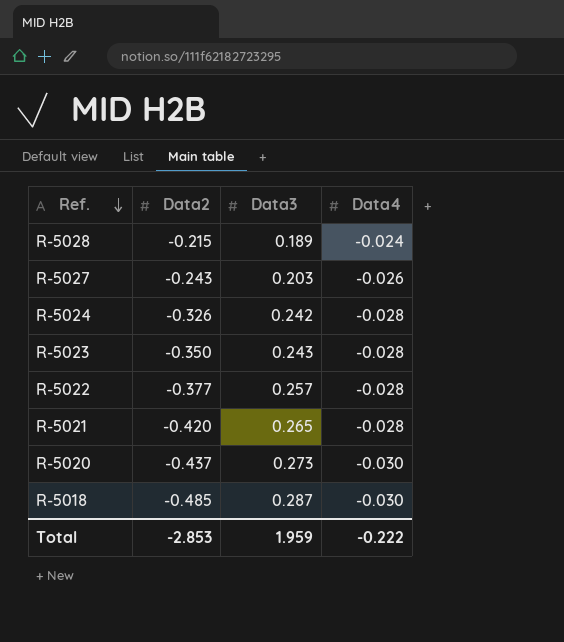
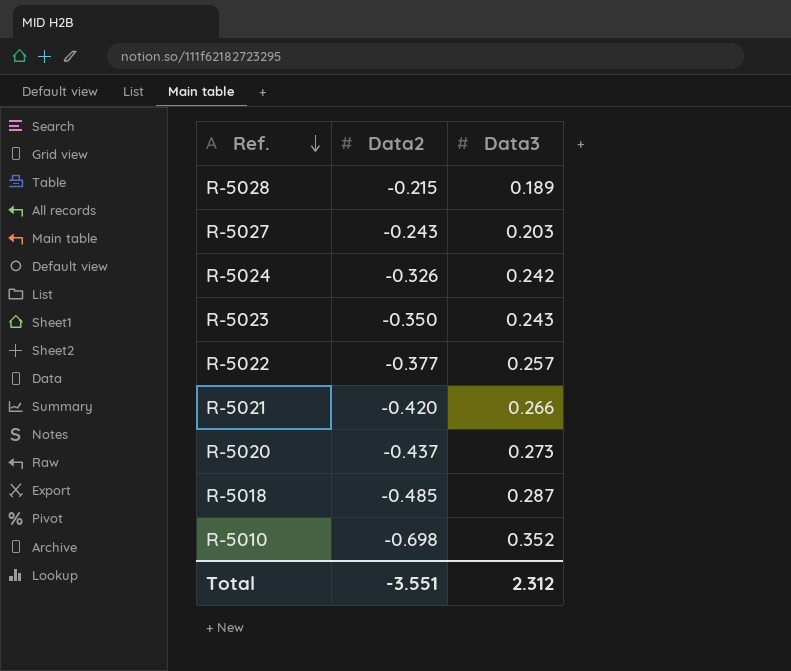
column Data4 | position: 4 -> none
R-5021 | Data3: 0.265 -> 0.266
row R-5010: none -> -0.698 | 0.352
Total | Data2: -2.853 -> -3.551
Total | Data3: 1.959 -> 2.312

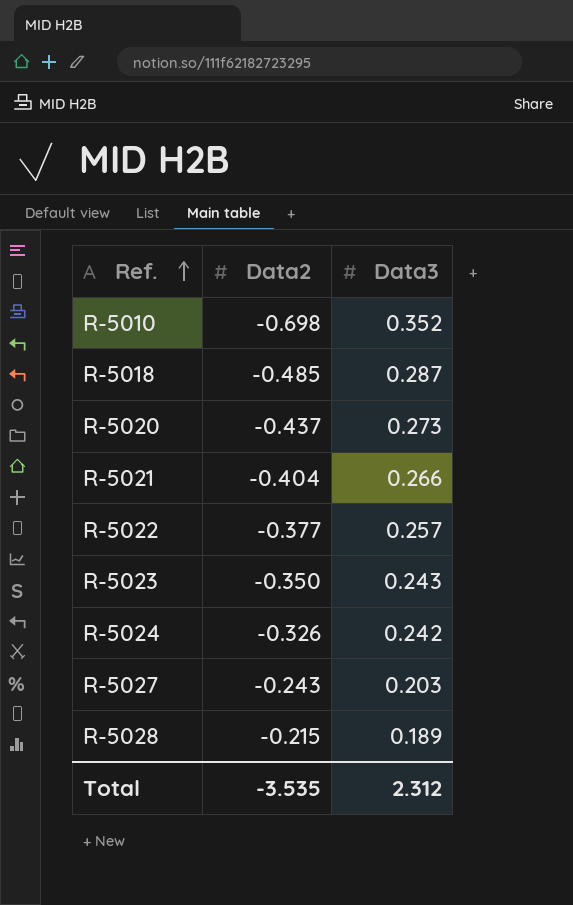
row order: Ref. descending -> Ref. ascending
R-5021 | Data2: -0.420 -> -0.404
Total | Data2: -3.551 -> -3.535

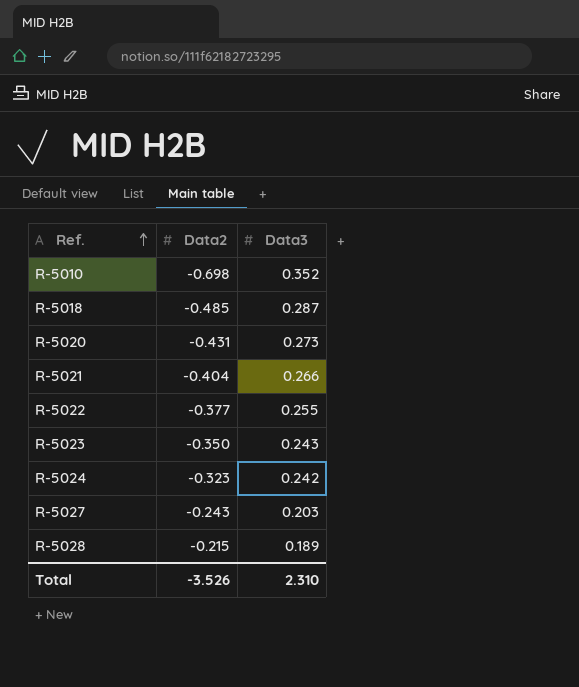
R-5020 | Data2: -0.437 -> -0.431
R-5022 | Data3: 0.257 -> 0.255
R-5024 | Data2: -0.326 -> -0.323
Total | Data2: -3.535 -> -3.526
Total | Data3: 2.312 -> 2.310

